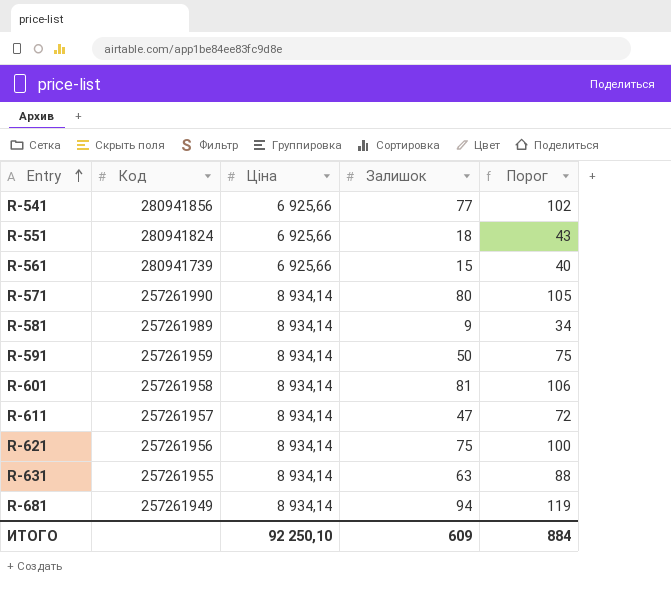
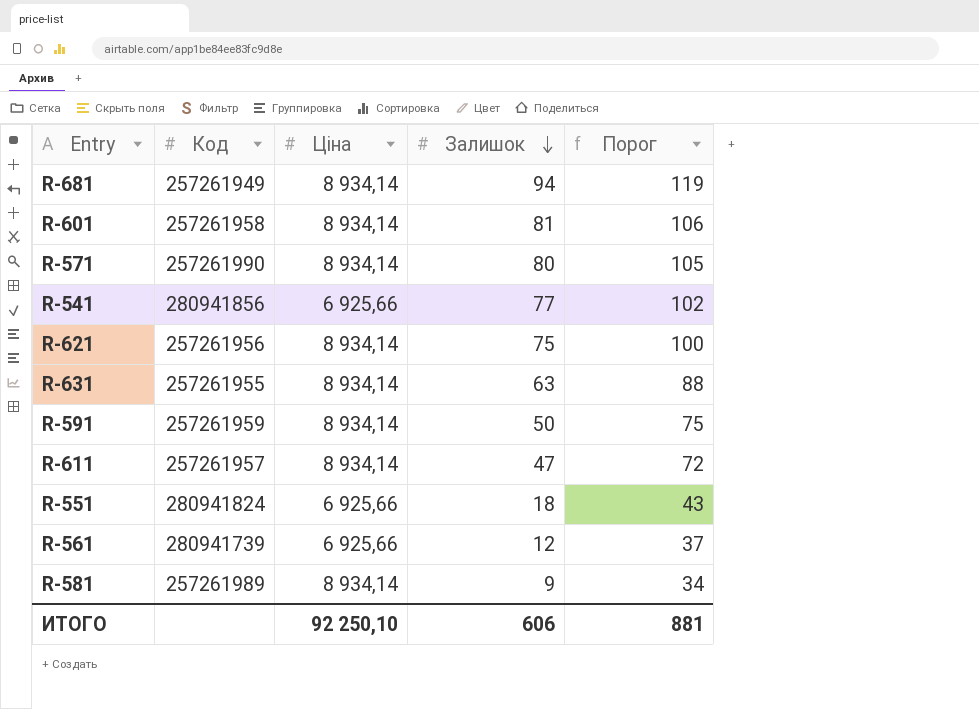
row order: Entry ascending -> Залишок descending
R-561 | Залишок: 15 -> 12
R-561 | Порог: 40 -> 37
ИТОГО | Залишок: 609 -> 606
ИТОГО | Порог: 884 -> 881

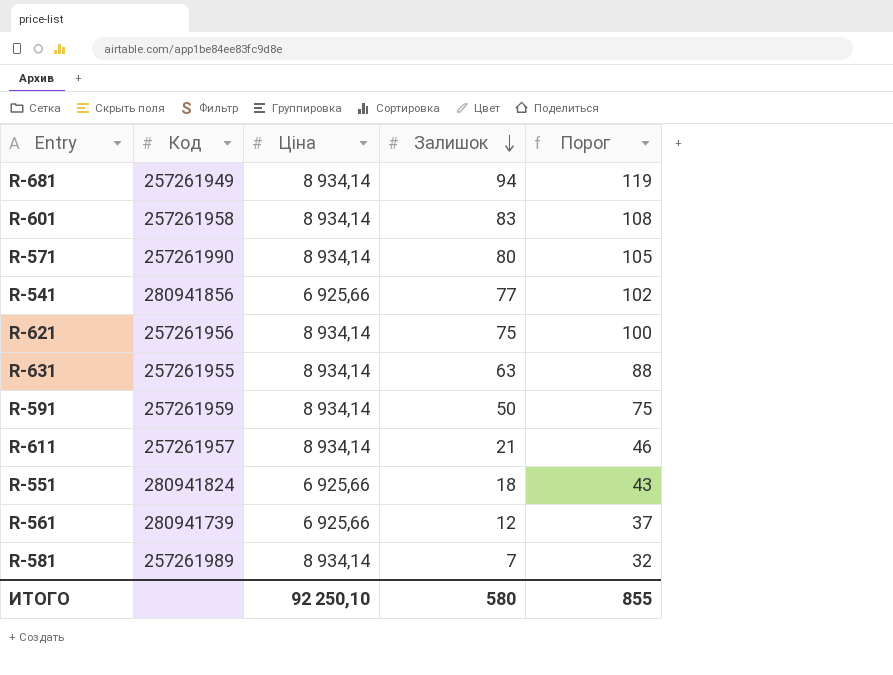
R-601 | Залишок: 81 -> 83
R-601 | Порог: 106 -> 108
R-611 | Залишок: 47 -> 21
R-611 | Порог: 72 -> 46
R-581 | Залишок: 9 -> 7
R-581 | Порог: 34 -> 32
ИТОГО | Залишок: 606 -> 580
ИТОГО | Порог: 881 -> 855

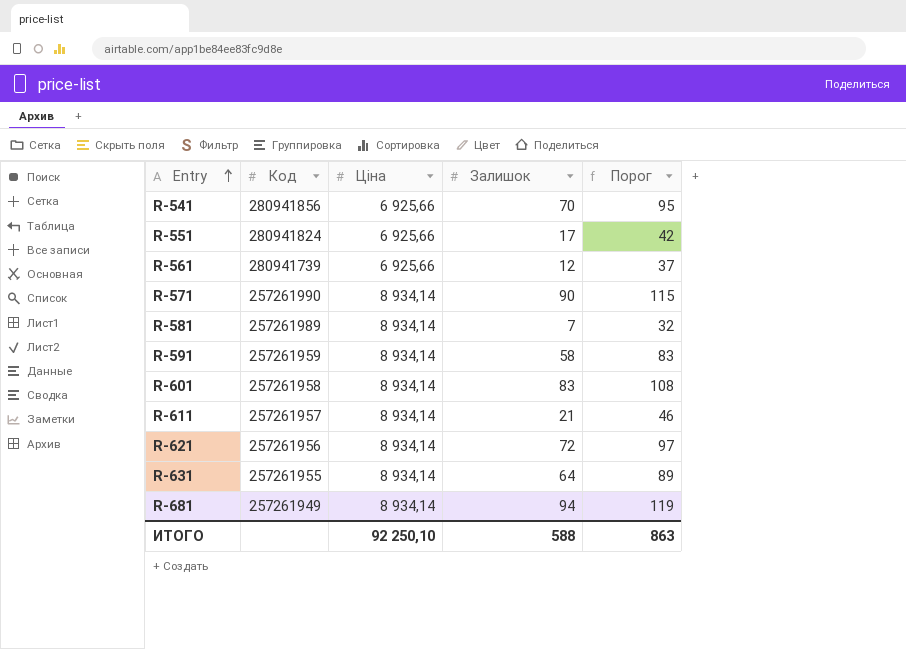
row order: Залишок descending -> Entry ascending
R-541 | Залишок: 77 -> 70
R-541 | Порог: 102 -> 95
R-551 | Залишок: 18 -> 17
R-551 | Порог: 43 -> 42
R-571 | Залишок: 80 -> 90
R-571 | Порог: 105 -> 115
R-591 | Залишок: 50 -> 58
R-591 | Порог: 75 -> 83
R-621 | Залишок: 75 -> 72
R-621 | Порог: 100 -> 97
R-631 | Залишок: 63 -> 64
R-631 | Порог: 88 -> 89
ИТОГО | Залишок: 580 -> 588
ИТОГО | Порог: 855 -> 863

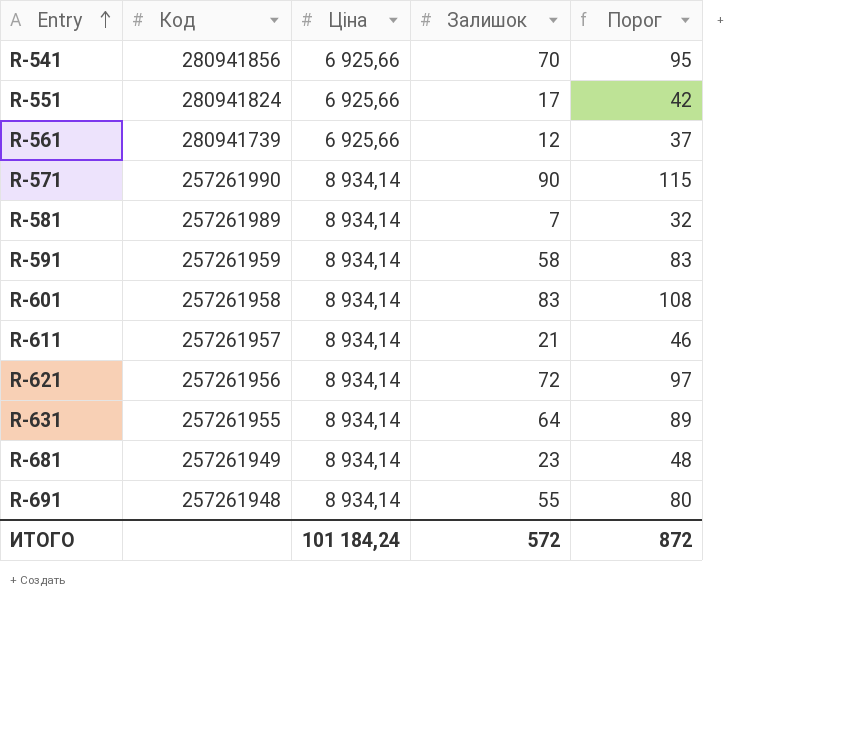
R-681 | Залишок: 94 -> 23
R-681 | Порог: 119 -> 48
row R-691: none -> 257261948 | 8 934,14 | 55 | 80
ИТОГО | Ціна: 92 250,10 -> 101 184,24
ИТОГО | Залишок: 588 -> 572
ИТОГО | Порог: 863 -> 872

